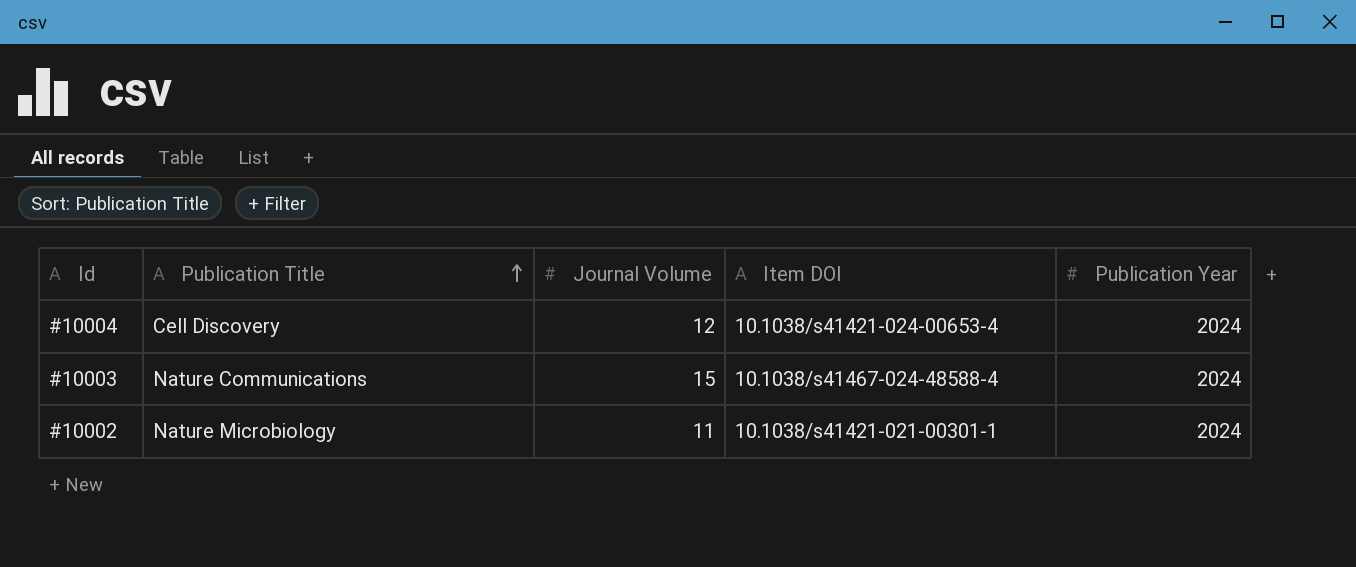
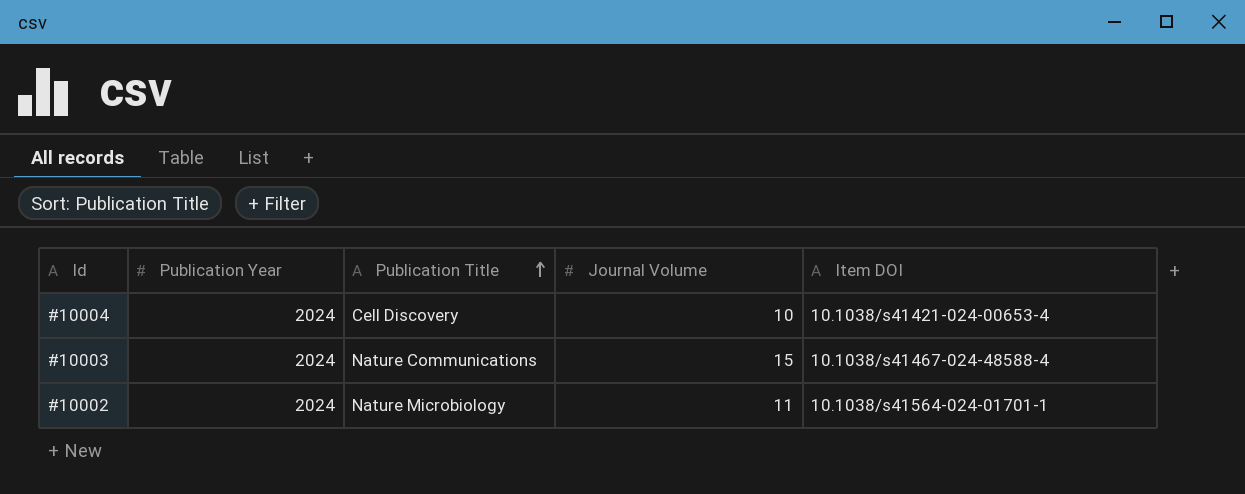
column Publication Year | position: 5 -> 2
#10004 | Journal Volume: 12 -> 10
#10002 | Item DOI: 10.1038/s41421-021-00301-1 -> 10.1038/s41564-024-01701-1

